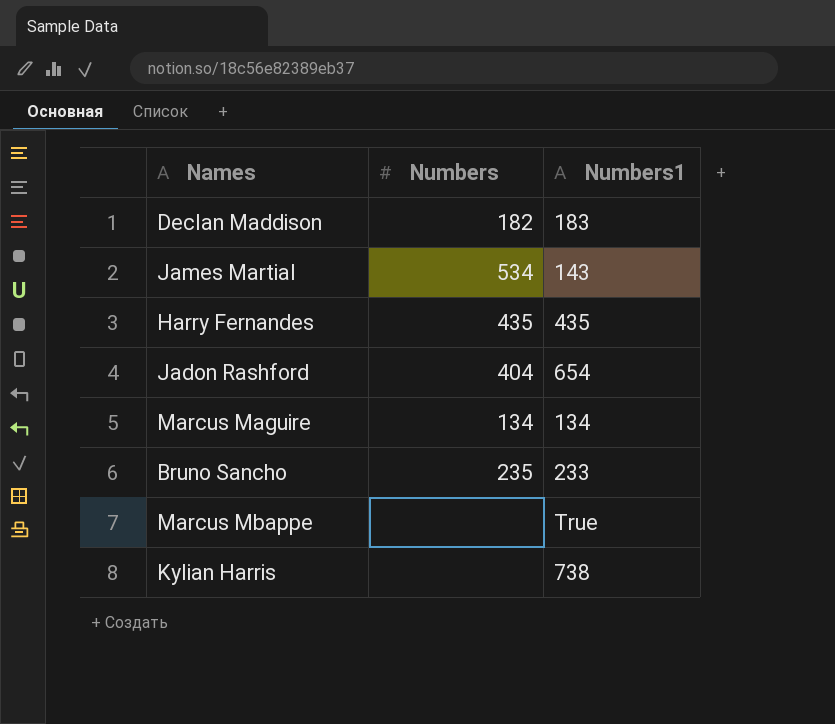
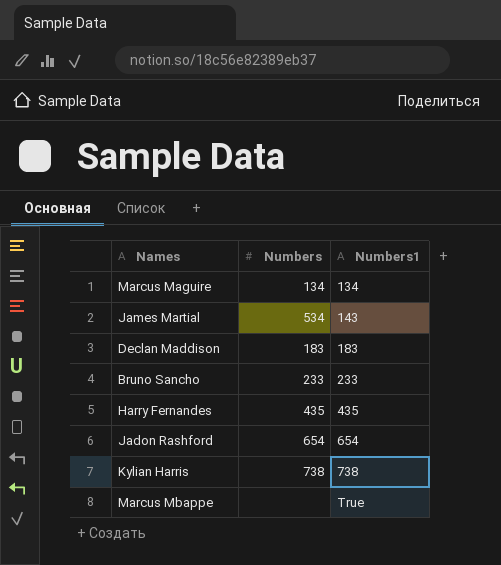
row order: none -> Numbers1 ascending
Declan Maddison | Numbers: 182 -> 183
Bruno Sancho | Numbers: 235 -> 233
Jadon Rashford | Numbers: 404 -> 654
Kylian Harris | Numbers: none -> 738

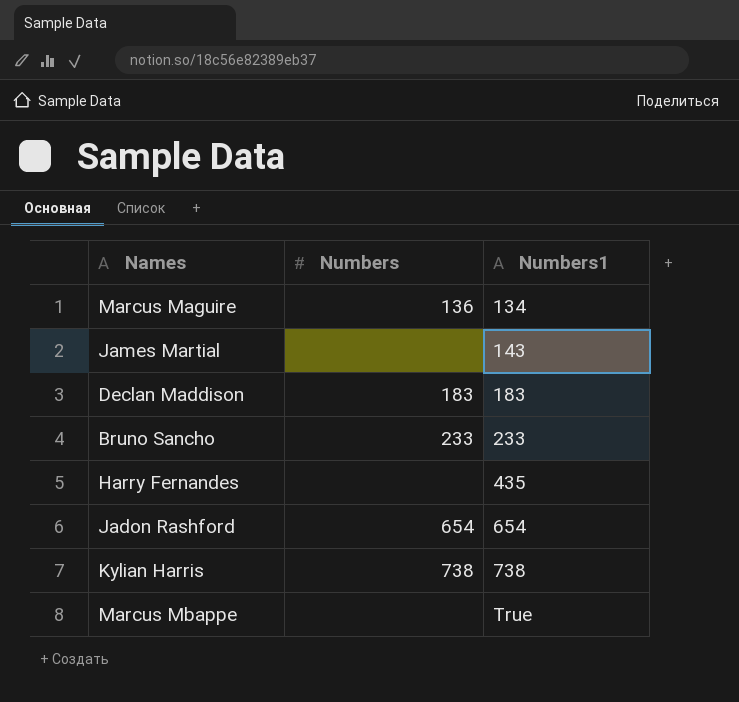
Marcus Maguire | Numbers: 134 -> 136
James Martial | Numbers: 534 -> none
Harry Fernandes | Numbers: 435 -> none

